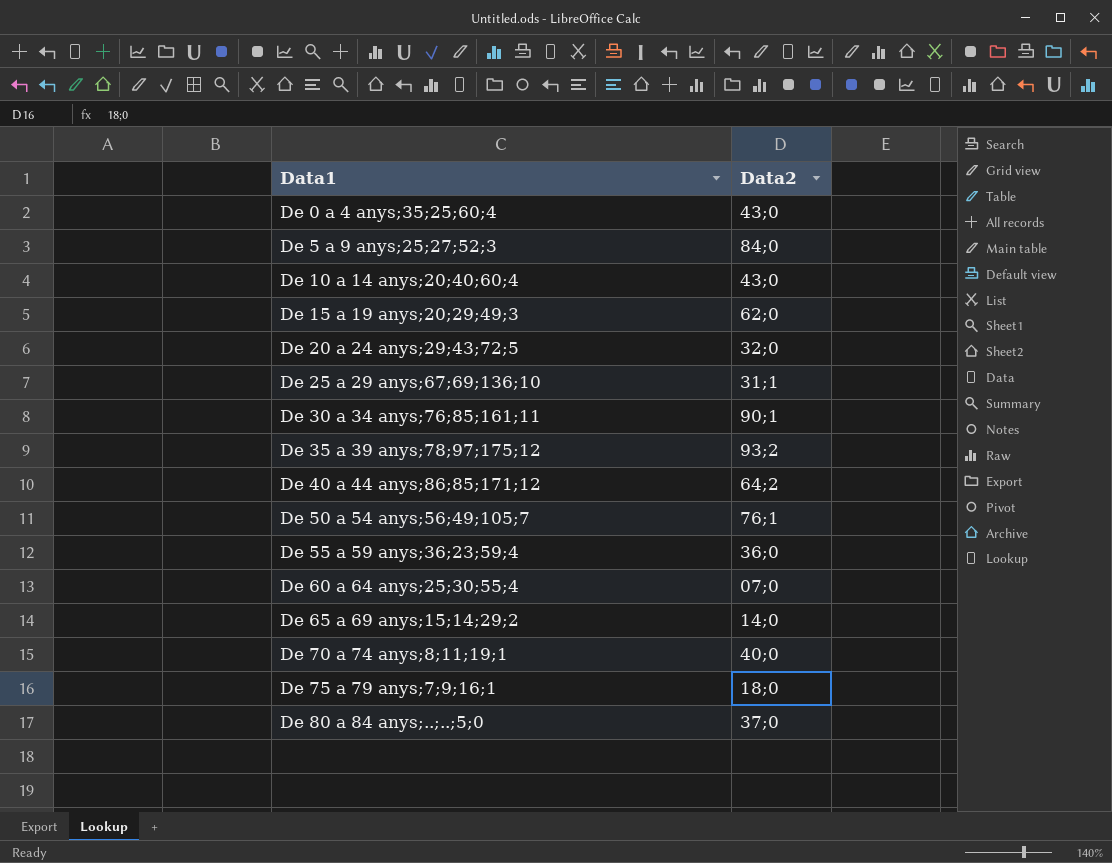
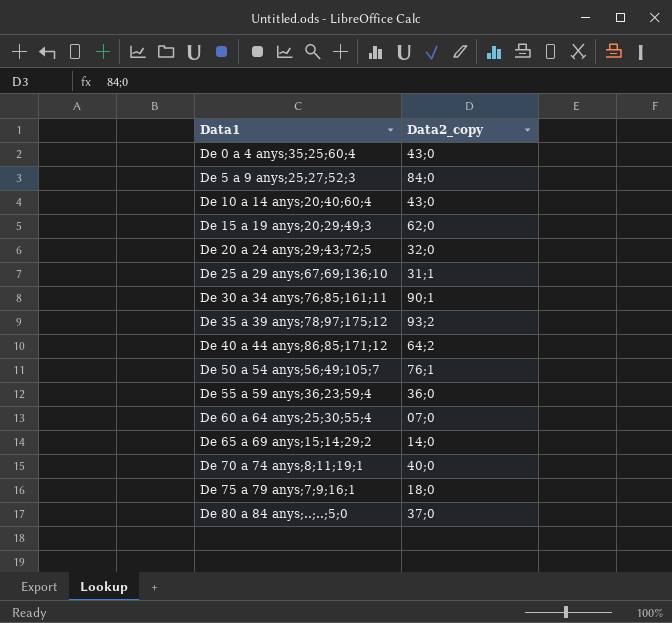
column name: Data2 -> Data2_copy

